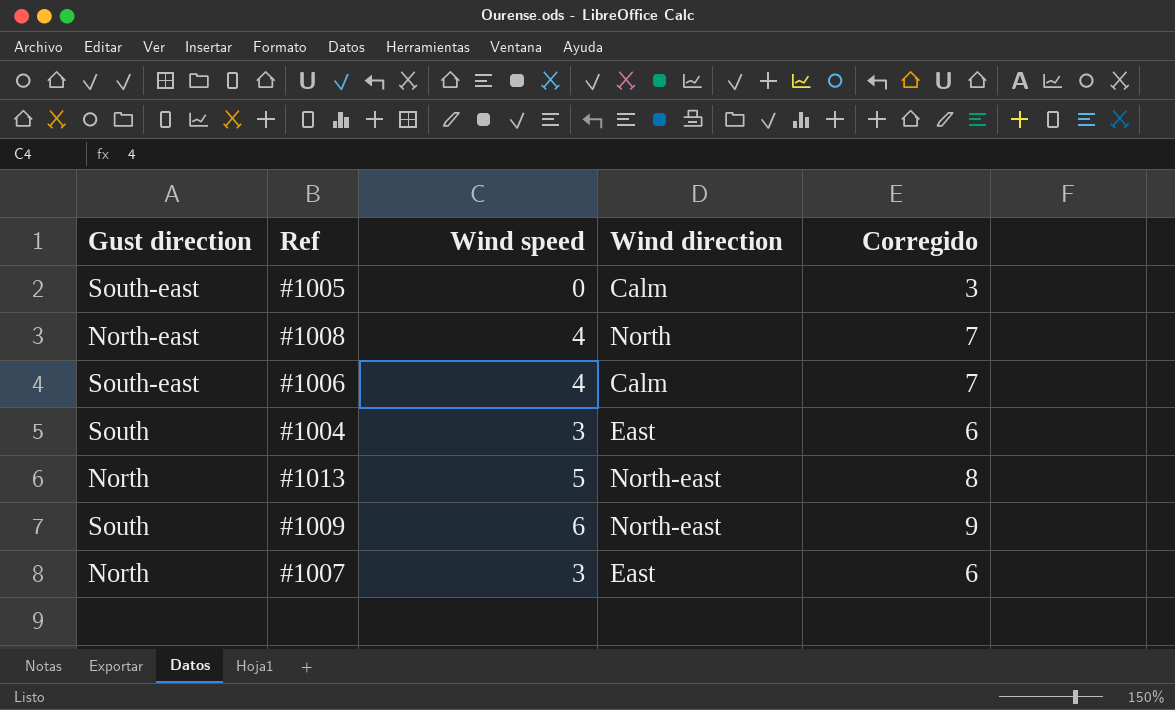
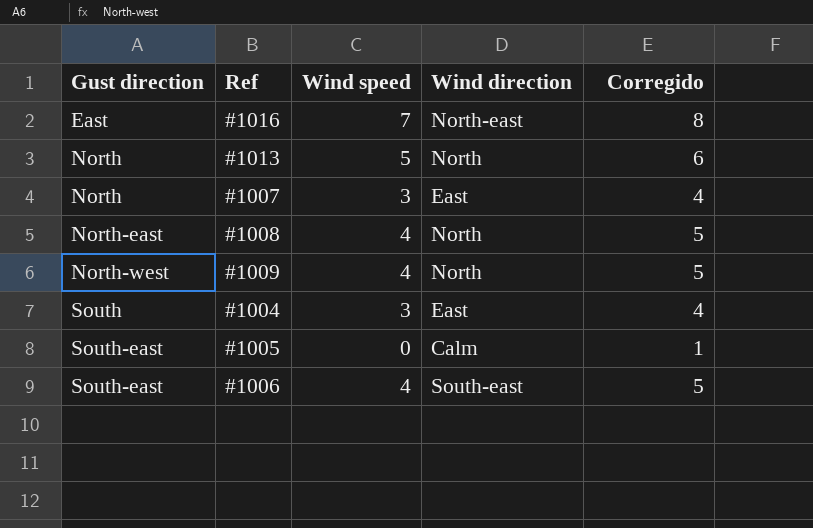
row order: none -> Gust direction ascending
column Corregido | formula: [Wind speed] + 3 -> [Wind speed] + 1
row #1016: none -> East | 7 | North-east | 8
#1013 | Wind direction: North-east -> North
#1009 | Gust direction: South -> North-west
#1009 | Wind speed: 6 -> 4
#1009 | Wind direction: North-east -> North
#1006 | Wind direction: Calm -> South-east

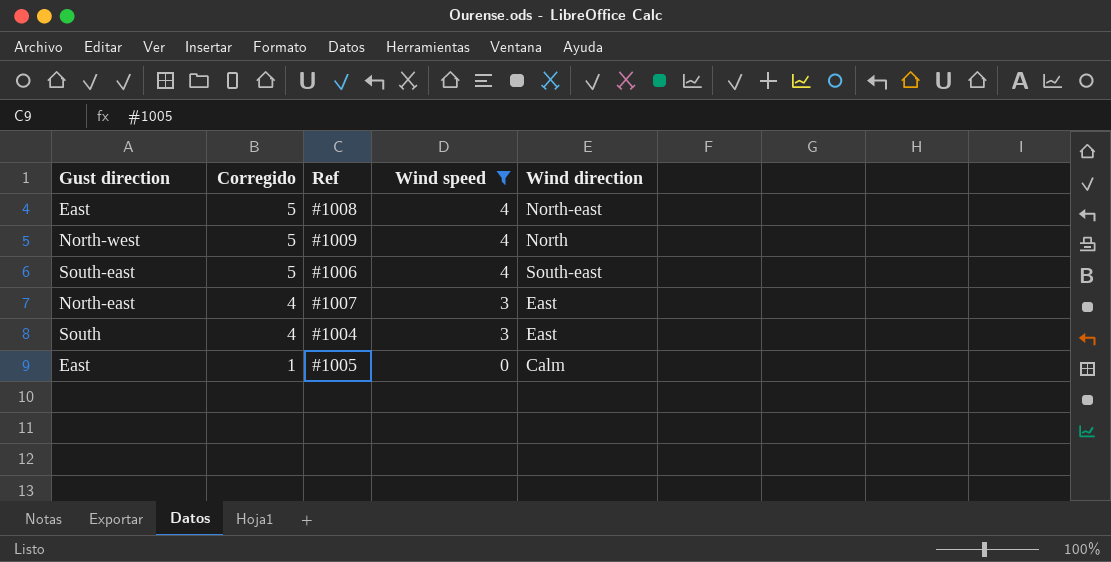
filter: none -> Wind speed <= 4
row order: Gust direction ascending -> Corregido descending
column Corregido | position: 5 -> 2
#1008 | Gust direction: North-east -> East
#1008 | Wind direction: North -> North-east
#1007 | Gust direction: North -> North-east
#1005 | Gust direction: South-east -> East

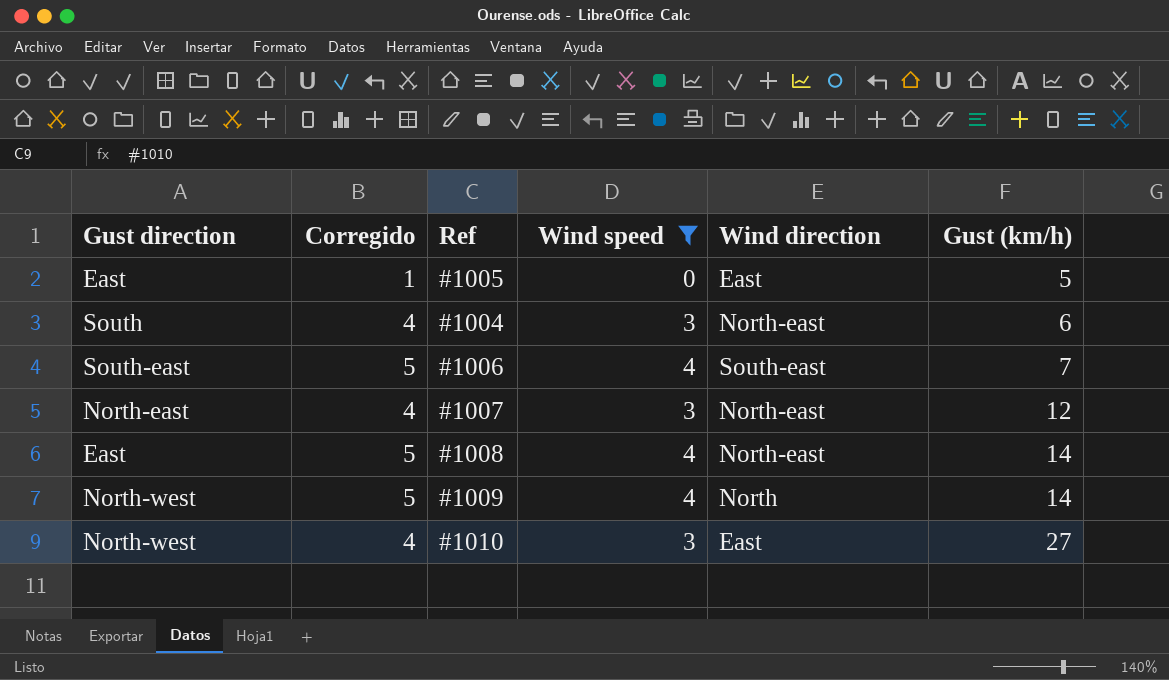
row order: Corregido descending -> Gust (km/h) ascending
column Gust (km/h) | position: none -> 6
#1005 | Wind direction: Calm -> East
#1004 | Wind direction: East -> North-east
#1007 | Wind direction: East -> North-east
row #1010: none -> North-west | 4 | 3 | East | 27

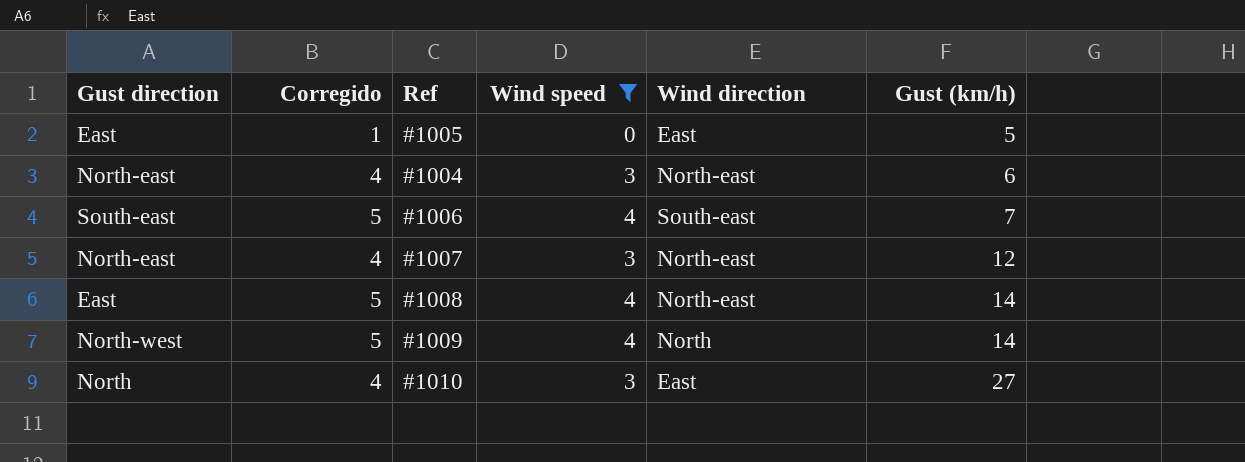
#1004 | Gust direction: South -> North-east
#1010 | Gust direction: North-west -> North

